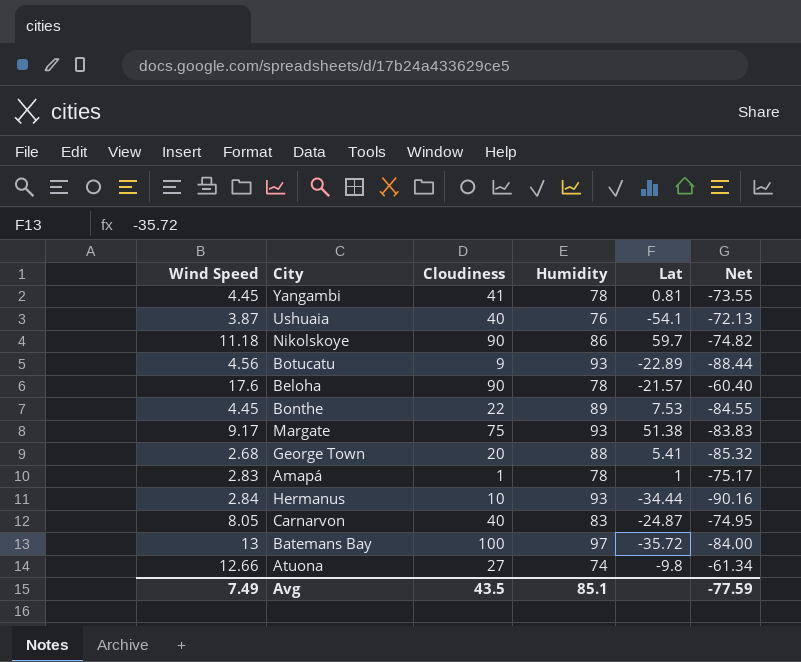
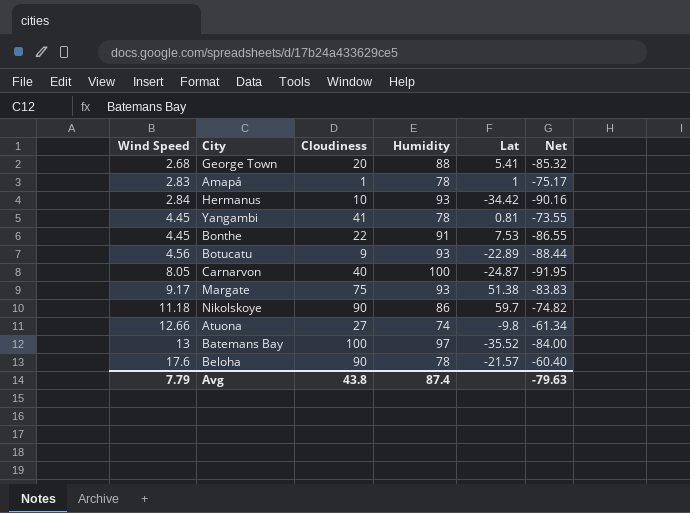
row order: none -> Wind Speed ascending
row Ushuaia: 3.87 | 40 | 76 | -54.1 | -72.13 -> none
Hermanus | Lat: -34.44 -> -34.42
Bonthe | Humidity: 89 -> 91
Bonthe | Net: -84.55 -> -86.55
Carnarvon | Humidity: 83 -> 100
Carnarvon | Net: -74.95 -> -91.95
Batemans Bay | Lat: -35.72 -> -35.52
Avg | Wind Speed: 7.49 -> 7.79
Avg | Cloudiness: 43.5 -> 43.8
Avg | Humidity: 85.1 -> 87.4
Avg | Net: -77.59 -> -79.63

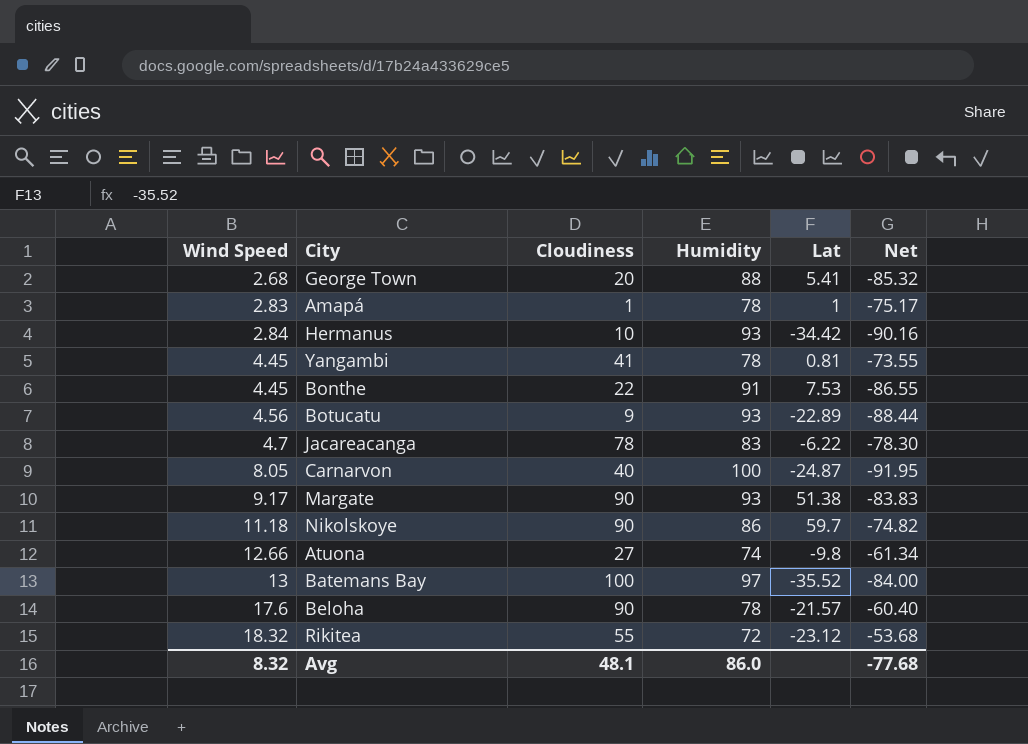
row Jacareacanga: none -> 4.7 | 78 | 83 | -6.22 | -78.30
Margate | Cloudiness: 75 -> 90
row Rikitea: none -> 18.32 | 55 | 72 | -23.12 | -53.68
Avg | Wind Speed: 7.79 -> 8.32
Avg | Cloudiness: 43.8 -> 48.1
Avg | Humidity: 87.4 -> 86.0
Avg | Net: -79.63 -> -77.68

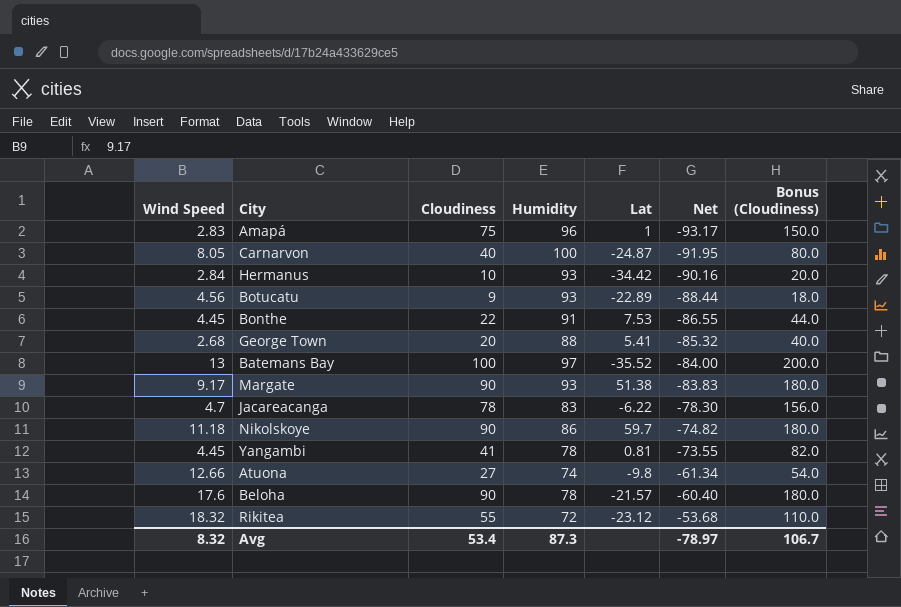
row order: Wind Speed ascending -> Net ascending
column Bonus (Cloudiness) | formula: none -> [Cloudiness] * 2
Amapá | Cloudiness: 1 -> 75
Amapá | Humidity: 78 -> 96
Amapá | Net: -75.17 -> -93.17
Avg | Cloudiness: 48.1 -> 53.4
Avg | Humidity: 86.0 -> 87.3
Avg | Net: -77.68 -> -78.97

